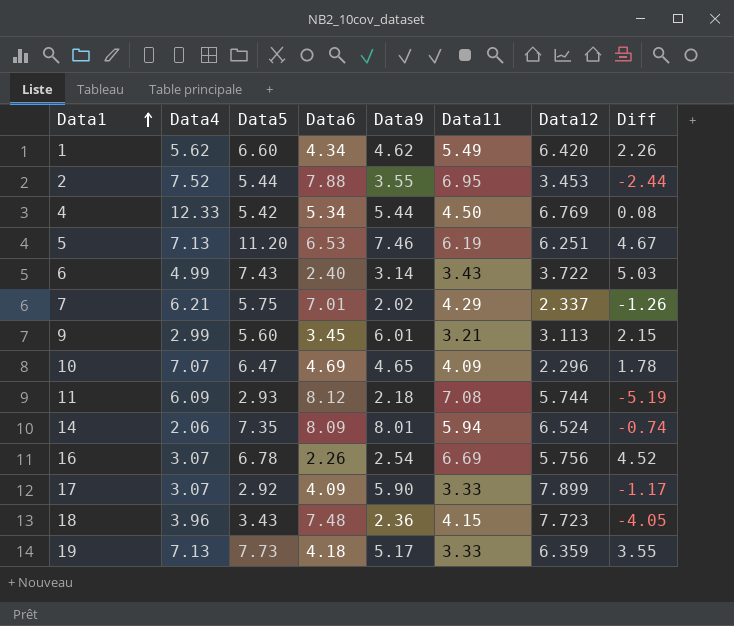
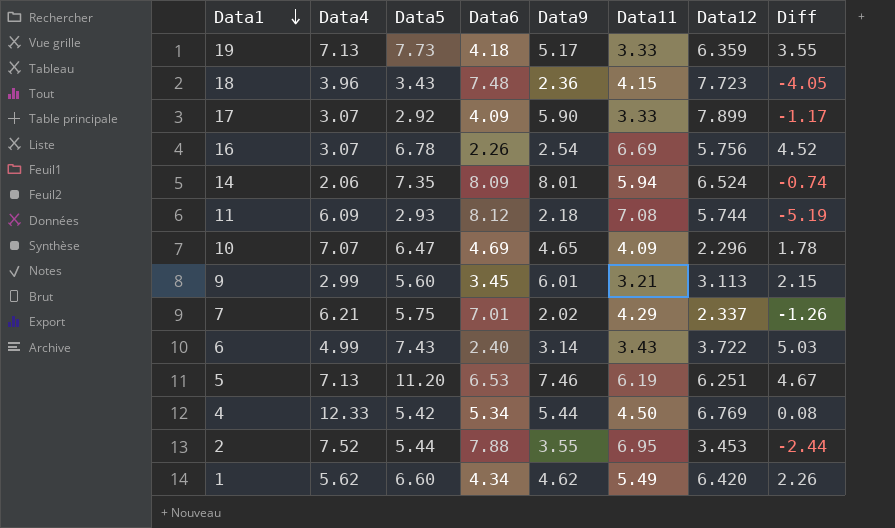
row order: Data1 ascending -> Data1 descending

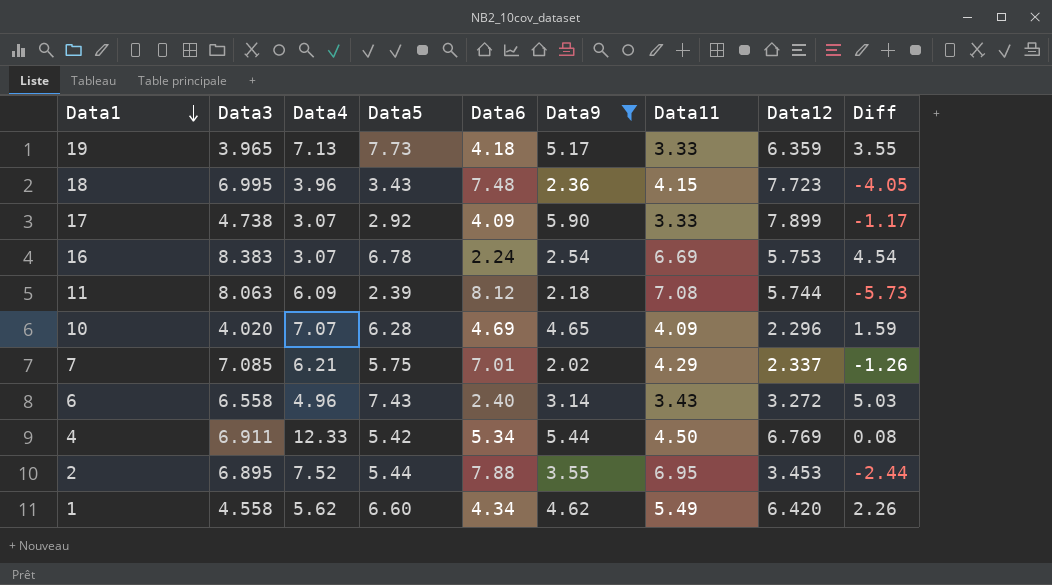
filter: none -> Data9 <= 5.90
column Data3 | position: none -> 2
16 | Data6: 2.26 -> 2.24
16 | Data12: 5.756 -> 5.753
16 | Diff: 4.52 -> 4.54
11 | Data5: 2.93 -> 2.39
11 | Diff: -5.19 -> -5.73
10 | Data5: 6.47 -> 6.28
10 | Diff: 1.78 -> 1.59
6 | Data4: 4.99 -> 4.96
6 | Data12: 3.722 -> 3.272

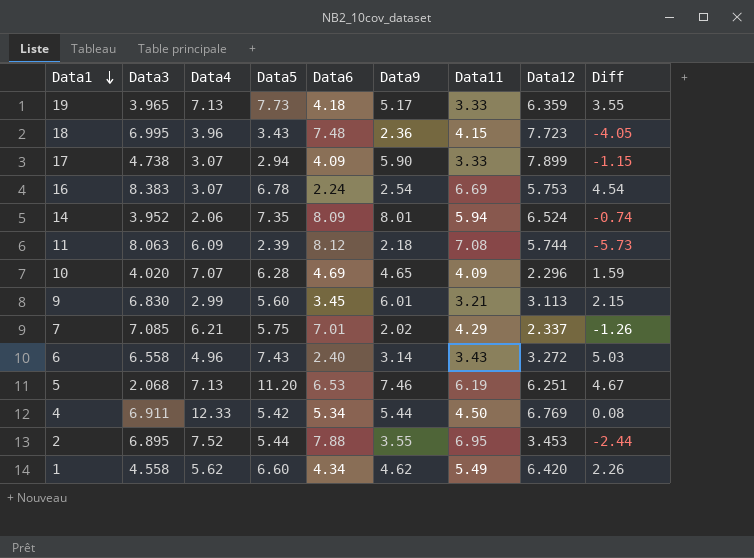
filter: Data9 <= 5.90 -> none
17 | Data5: 2.92 -> 2.94
17 | Diff: -1.17 -> -1.15

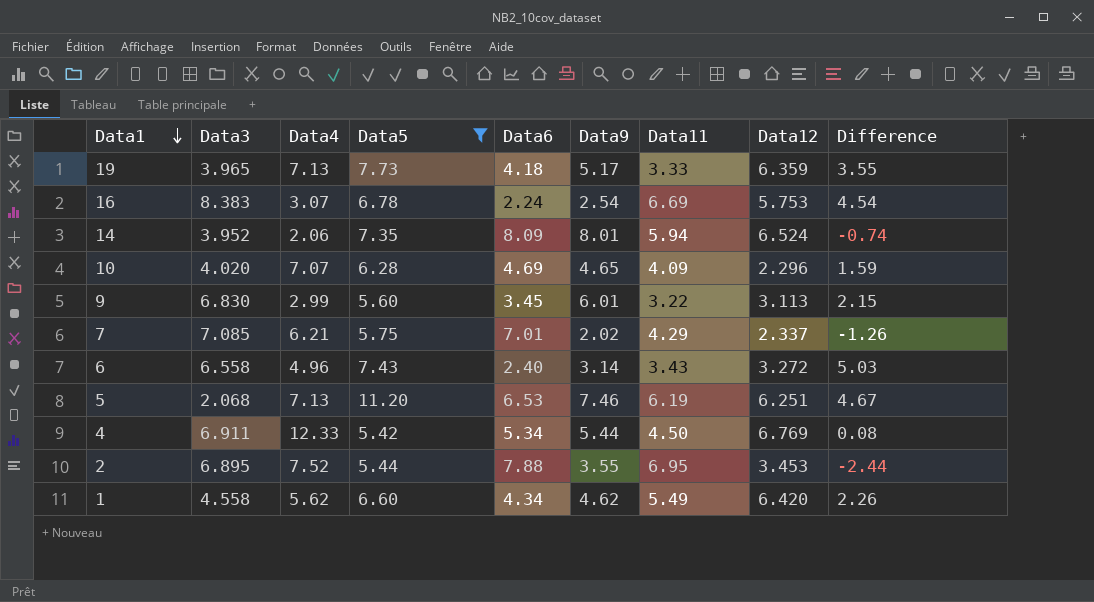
filter: none -> Data5 >= 5.42
column name: Diff -> Difference
9 | Data11: 3.21 -> 3.22

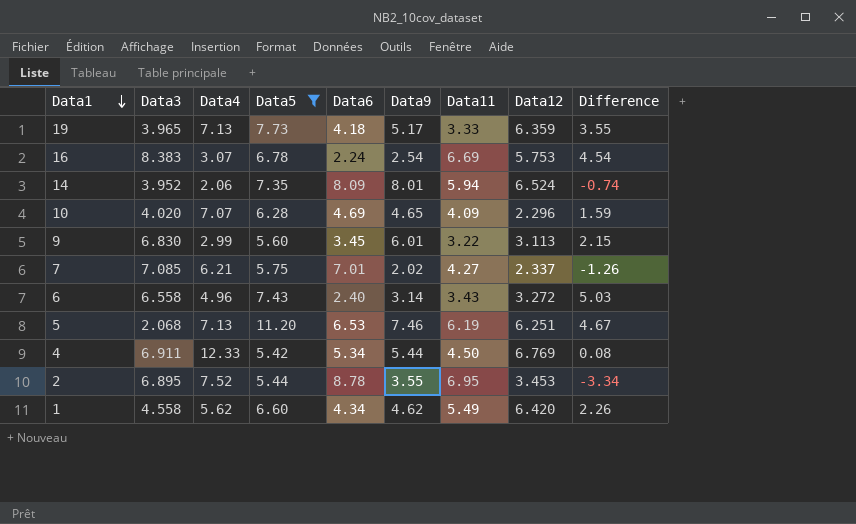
7 | Data11: 4.29 -> 4.27
2 | Data6: 7.88 -> 8.78
2 | Difference: -2.44 -> -3.34

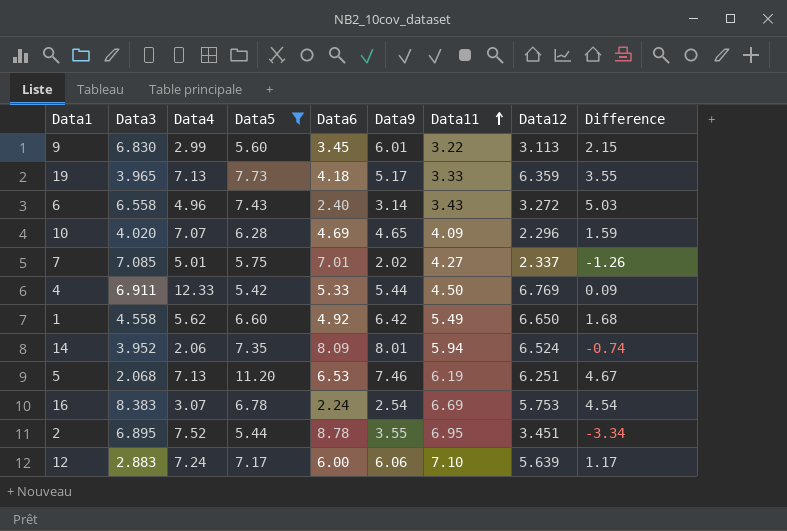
row order: Data1 descending -> Data11 ascending
7 | Data4: 6.21 -> 5.01
4 | Data6: 5.34 -> 5.33
4 | Difference: 0.08 -> 0.09
1 | Data6: 4.34 -> 4.92
1 | Data9: 4.62 -> 6.42
1 | Data12: 6.420 -> 6.650
1 | Difference: 2.26 -> 1.68
2 | Data12: 3.453 -> 3.451
row 12: none -> 2.883 | 7.24 | 7.17 | 6.00 | 6.06 | 7.10 | 5.639 | 1.17

